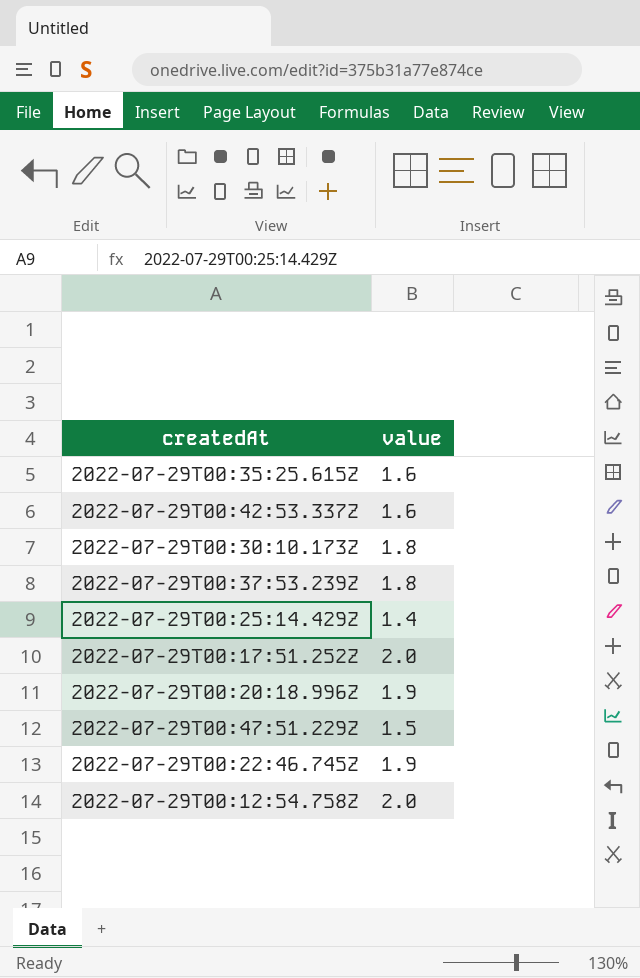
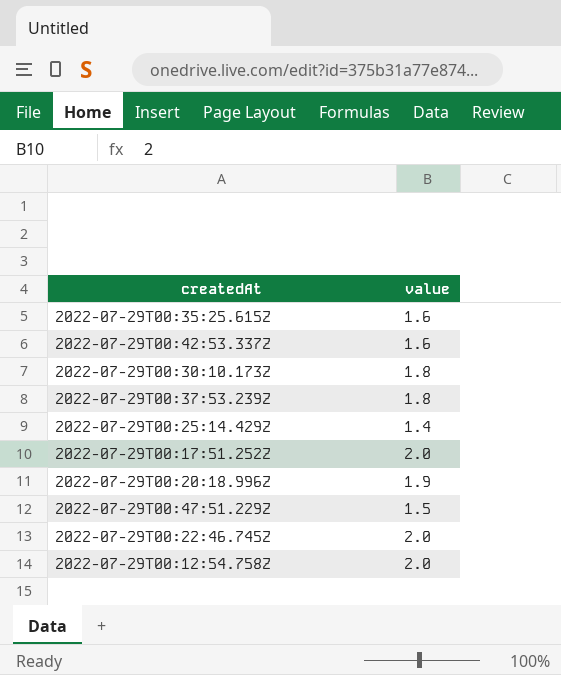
2022-07-29T00:22:46.745Z | value: 1.9 -> 2.0

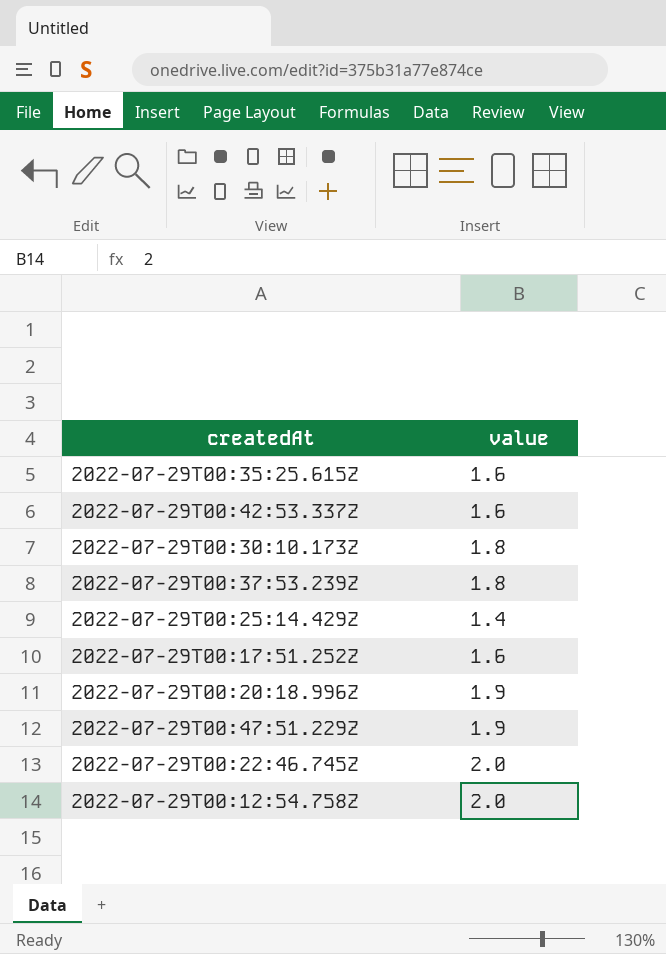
2022-07-29T00:17:51.252Z | value: 2.0 -> 1.6
2022-07-29T00:47:51.229Z | value: 1.5 -> 1.9

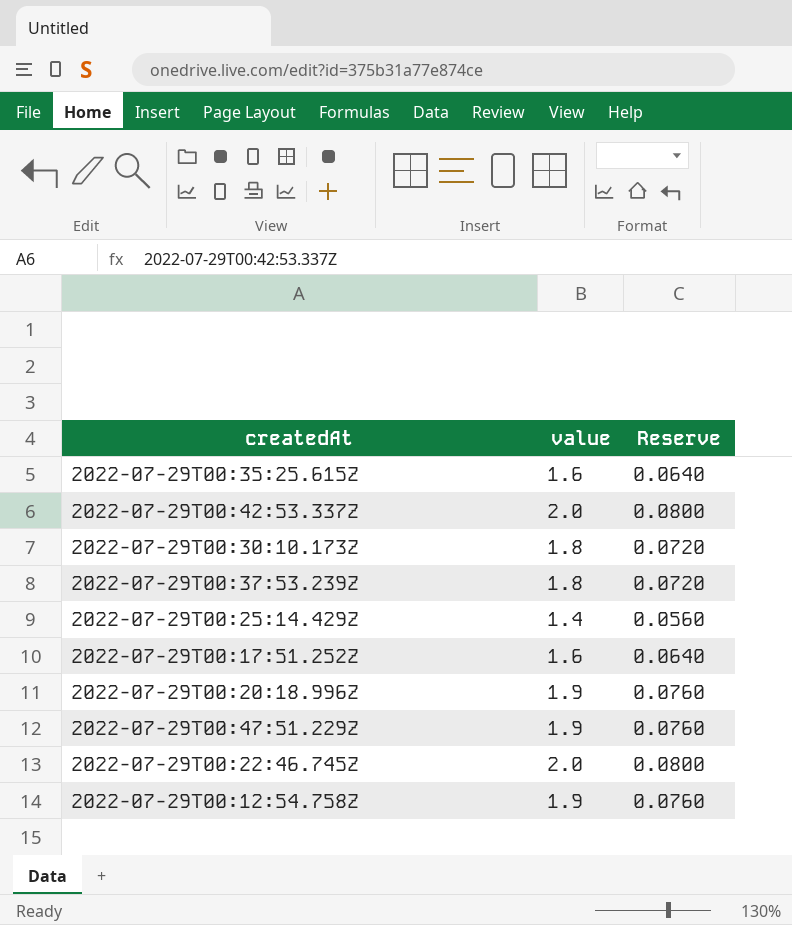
column Reserve | formula: none -> [value] * 0.04
2022-07-29T00:42:53.337Z | value: 1.6 -> 2.0
2022-07-29T00:12:54.758Z | value: 2.0 -> 1.9

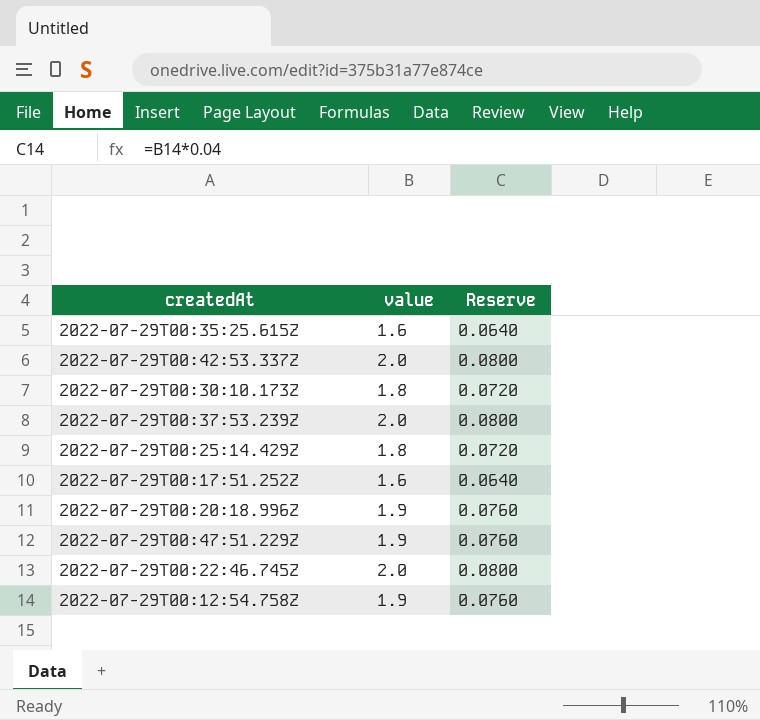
2022-07-29T00:37:53.239Z | value: 1.8 -> 2.0
2022-07-29T00:37:53.239Z | Reserve: 0.0720 -> 0.0800
2022-07-29T00:25:14.429Z | value: 1.4 -> 1.8
2022-07-29T00:25:14.429Z | Reserve: 0.0560 -> 0.0720

